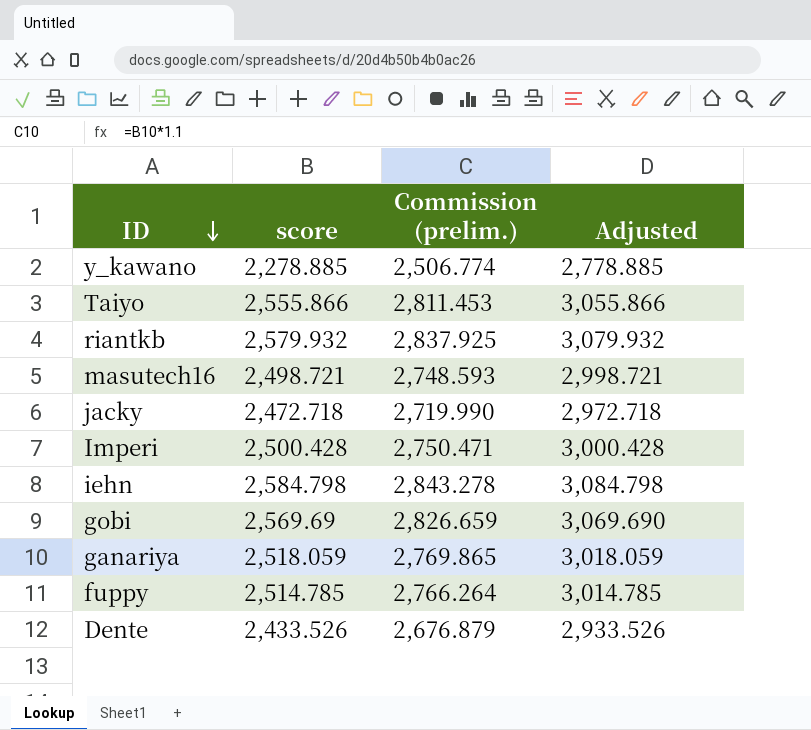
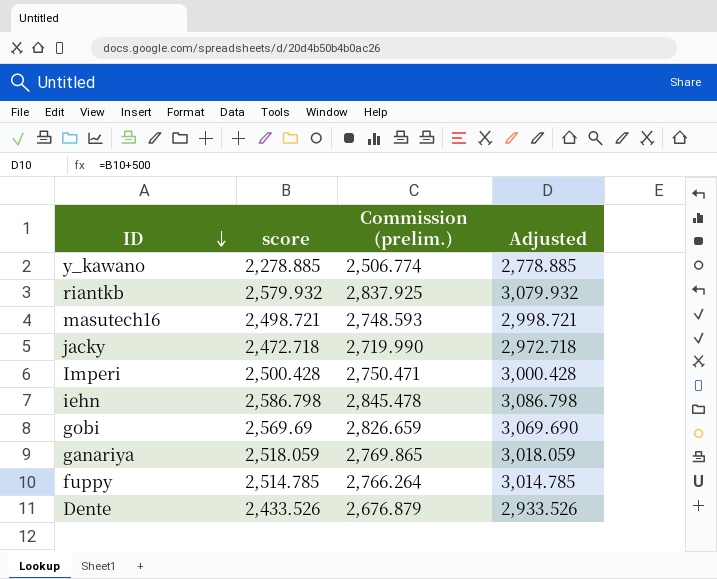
row Taiyo: 2,555.866 | 2,811.453 | 3,055.866 -> none
iehn | score: 2,584.798 -> 2,586.798
iehn | Commission (prelim.): 2,843.278 -> 2,845.478
iehn | Adjusted: 3,084.798 -> 3,086.798

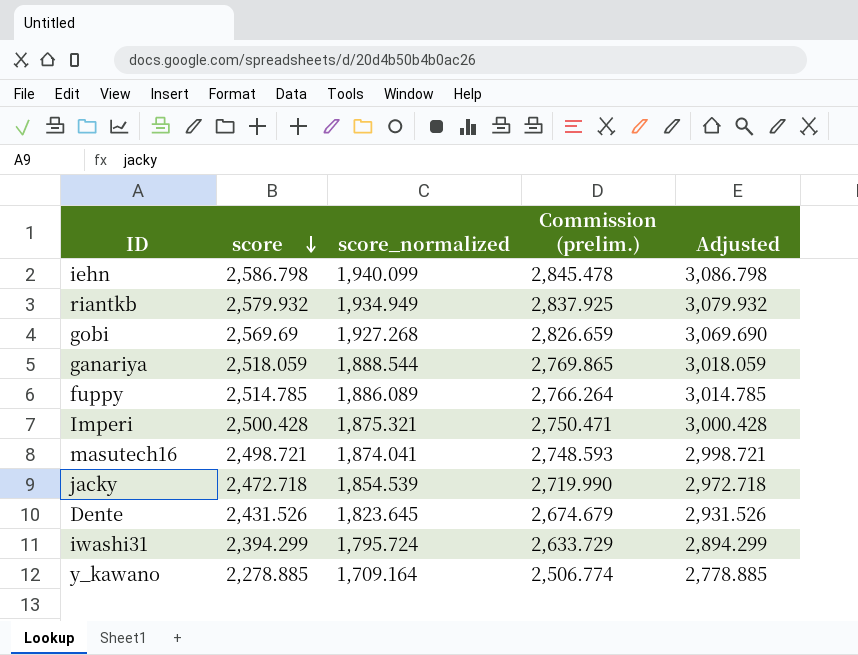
row order: ID descending -> score descending
column score_normalized | formula: none -> [score] * 0.75
Dente | score: 2,433.526 -> 2,431.526
Dente | Commission (prelim.): 2,676.879 -> 2,674.679
Dente | Adjusted: 2,933.526 -> 2,931.526
row iwashi31: none -> 2,394.299 | 1,795.724 | 2,633.729 | 2,894.299

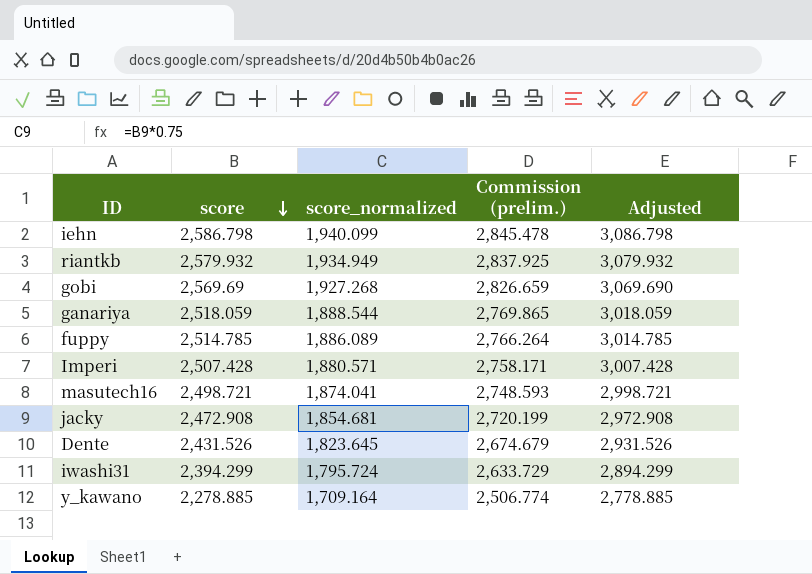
Imperi | score: 2,500.428 -> 2,507.428
Imperi | score_normalized: 1,875.321 -> 1,880.571
Imperi | Commission (prelim.): 2,750.471 -> 2,758.171
Imperi | Adjusted: 3,000.428 -> 3,007.428
jacky | score: 2,472.718 -> 2,472.908
jacky | score_normalized: 1,854.539 -> 1,854.681
jacky | Commission (prelim.): 2,719.990 -> 2,720.199
jacky | Adjusted: 2,972.718 -> 2,972.908

